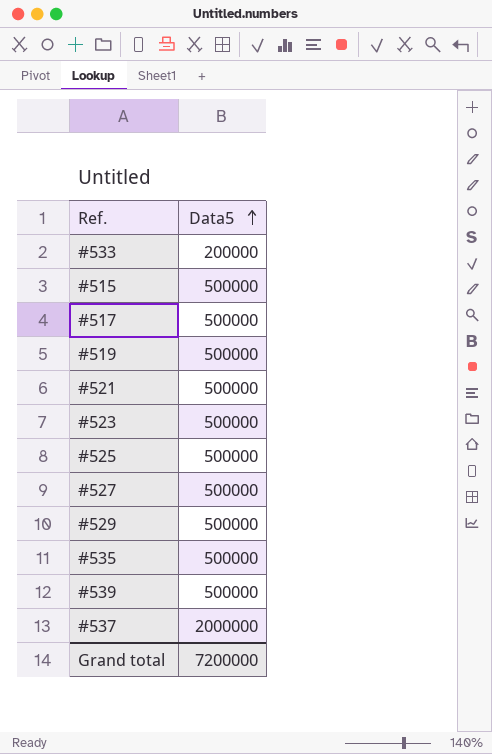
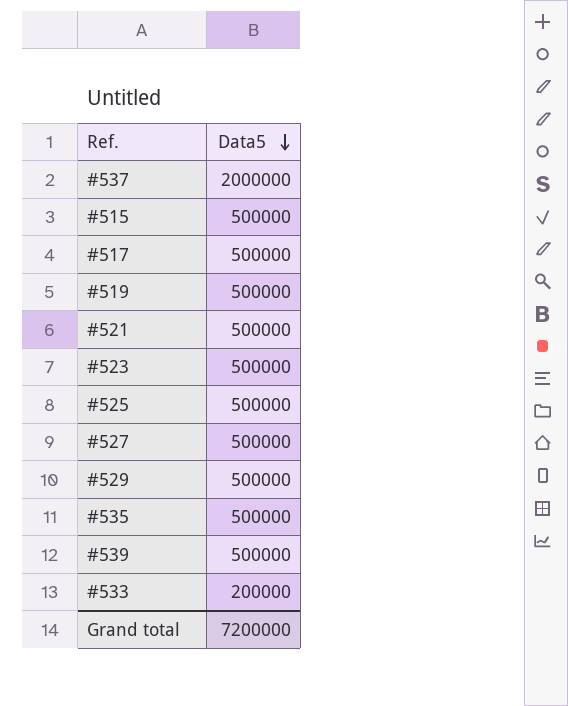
row order: Data5 ascending -> Data5 descending

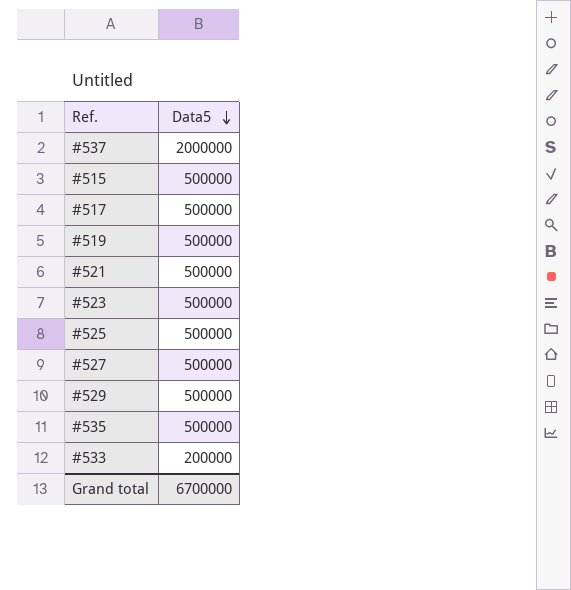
row #539: 500000 -> none
Grand total | Data5: 7200000 -> 6700000

